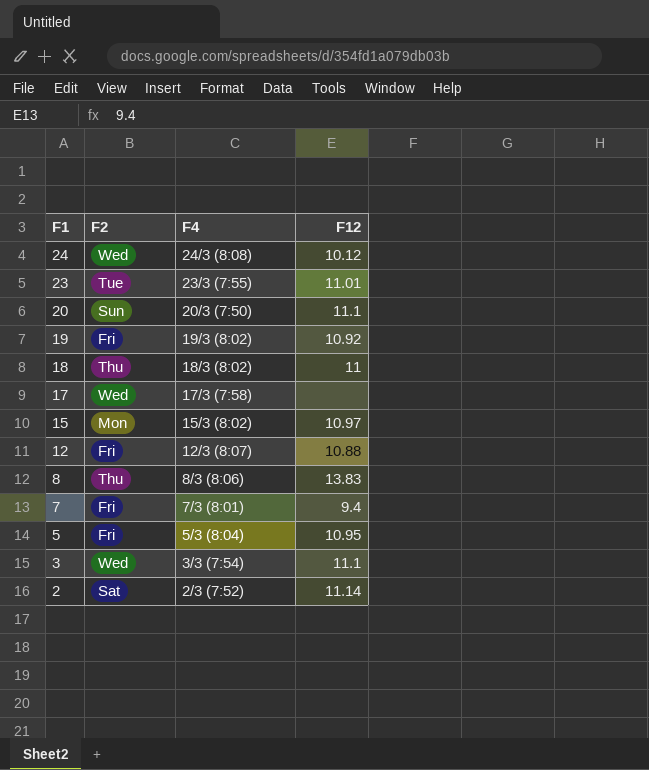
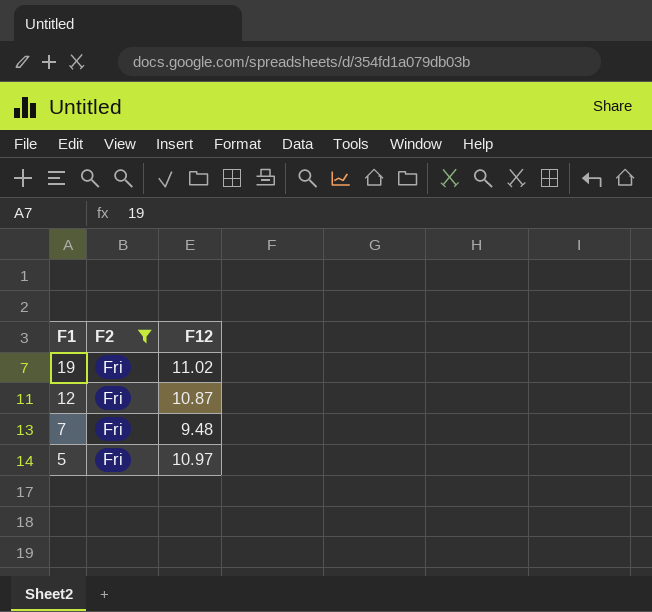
filter: none -> F2 = Fri
column F4 | position: 3 -> none
19 | F12: 10.92 -> 11.02
12 | F12: 10.88 -> 10.87
7 | F12: 9.4 -> 9.48
5 | F12: 10.95 -> 10.97

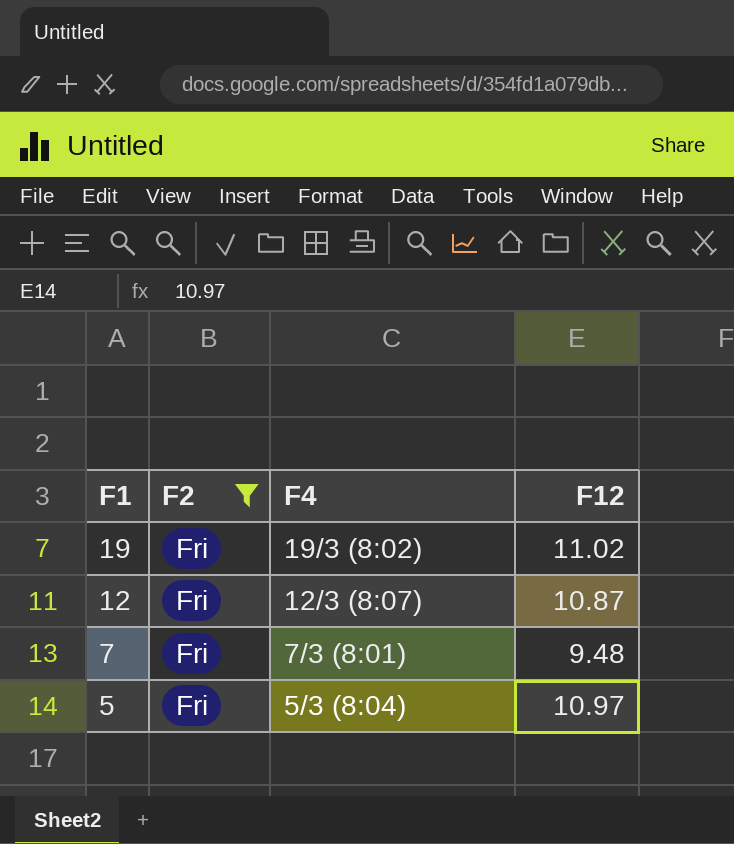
column F4 | position: none -> 3

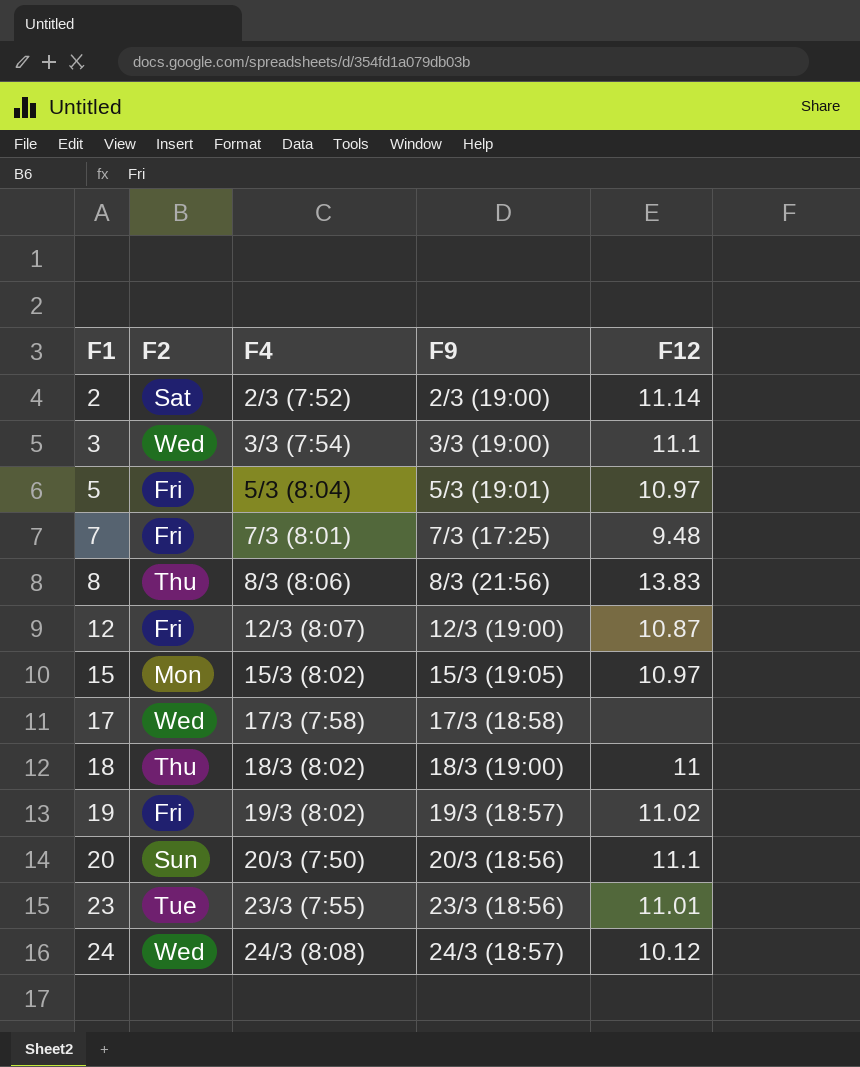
filter: F2 = Fri -> none
row order: F1 descending -> F1 ascending
column F9 | position: none -> 4

